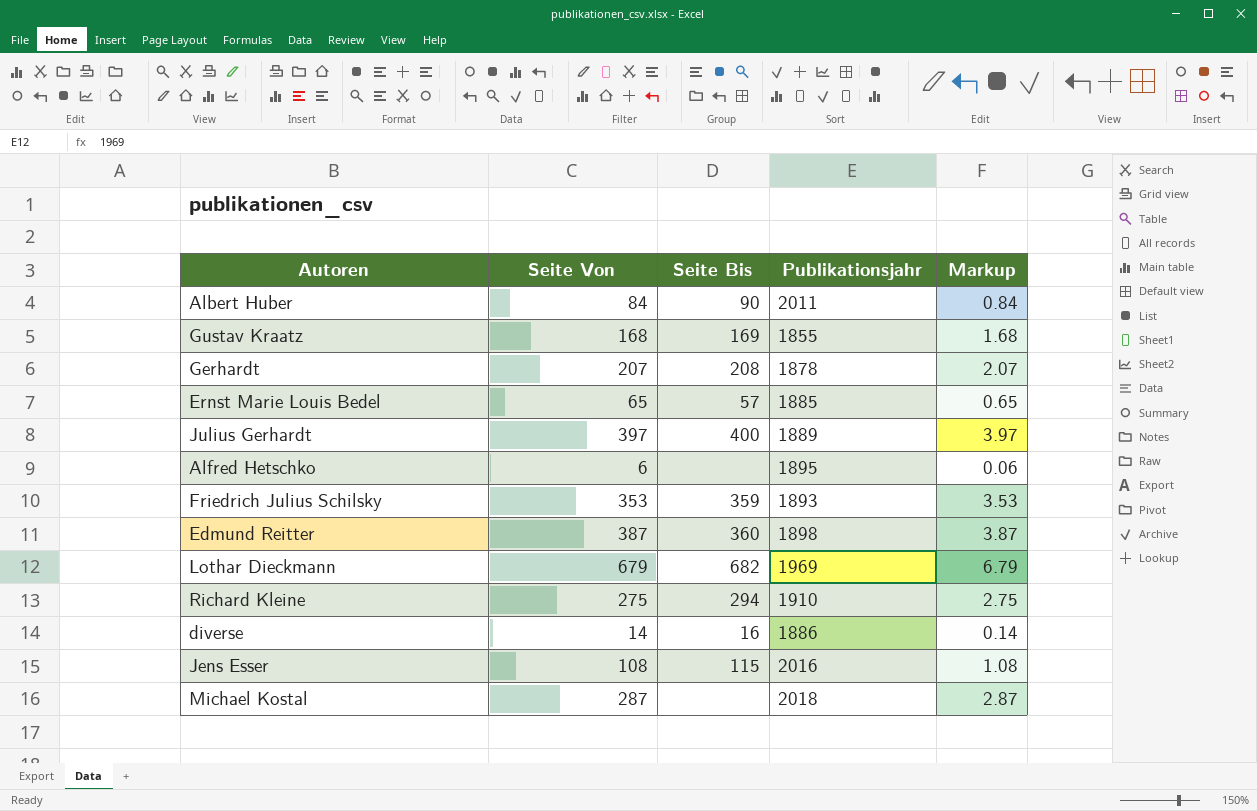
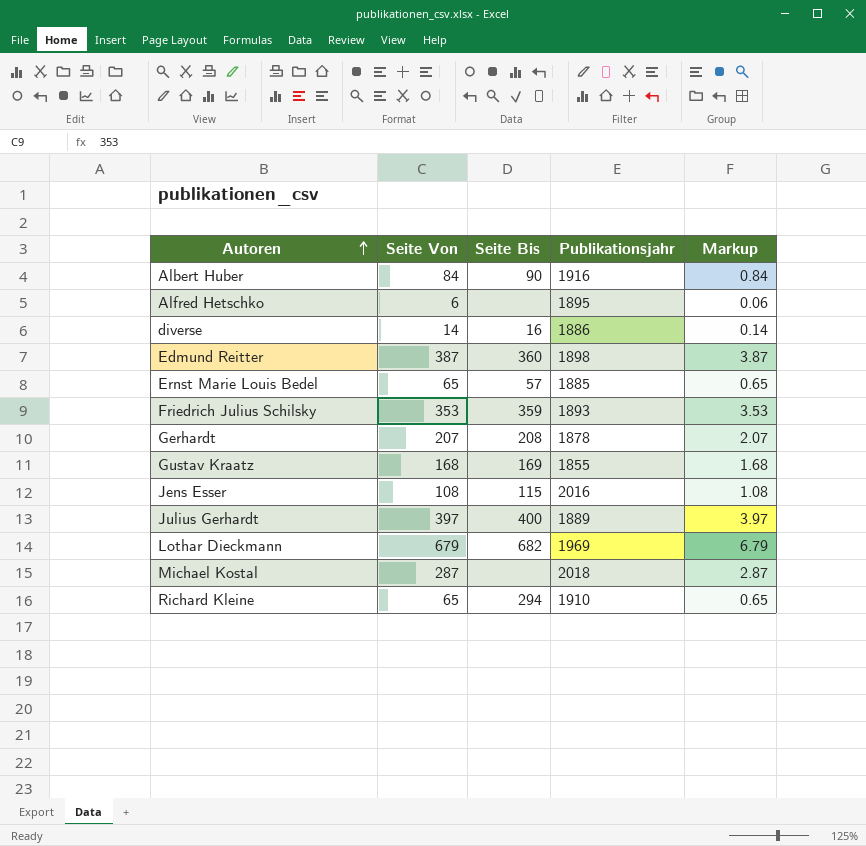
row order: none -> Autoren ascending
Albert Huber | Publikationsjahr: 2011 -> 1916
Richard Kleine | Seite Von: 275 -> 65
Richard Kleine | Markup: 2.75 -> 0.65

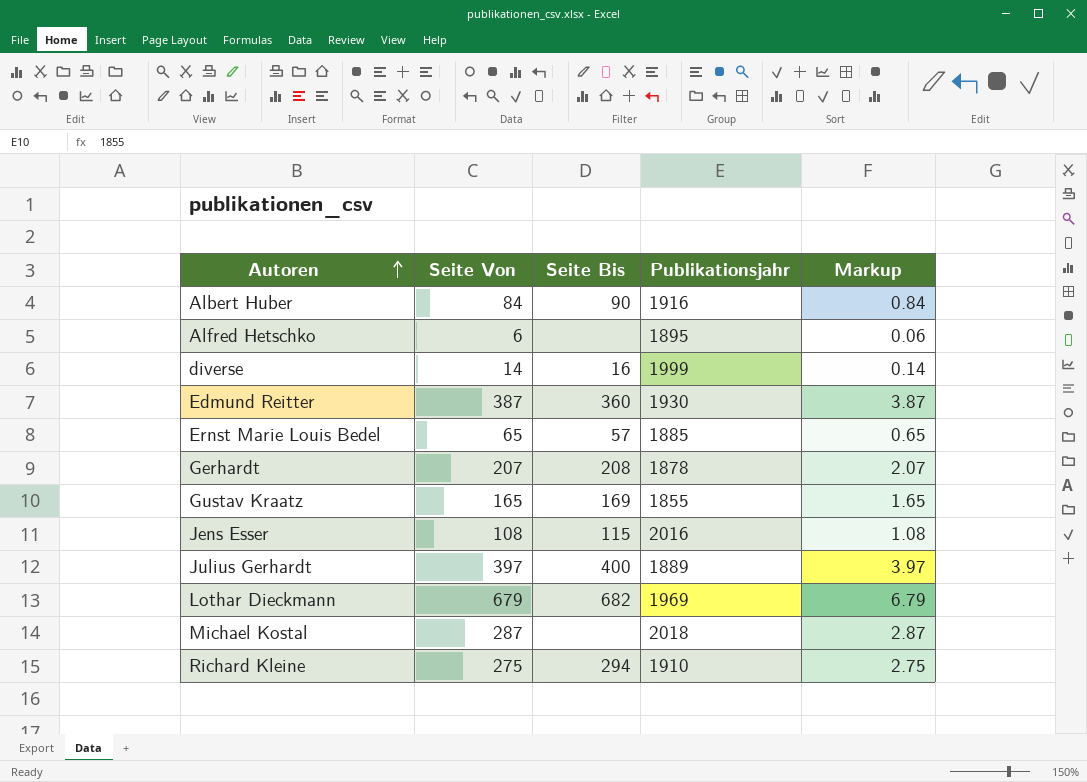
row Friedrich Julius Schilsky: 353 | 359 | 1893 | 3.53 -> none
diverse | Publikationsjahr: 1886 -> 1999
Edmund Reitter | Publikationsjahr: 1898 -> 1930
Gustav Kraatz | Seite Von: 168 -> 165
Gustav Kraatz | Markup: 1.68 -> 1.65
Richard Kleine | Seite Von: 65 -> 275
Richard Kleine | Markup: 0.65 -> 2.75

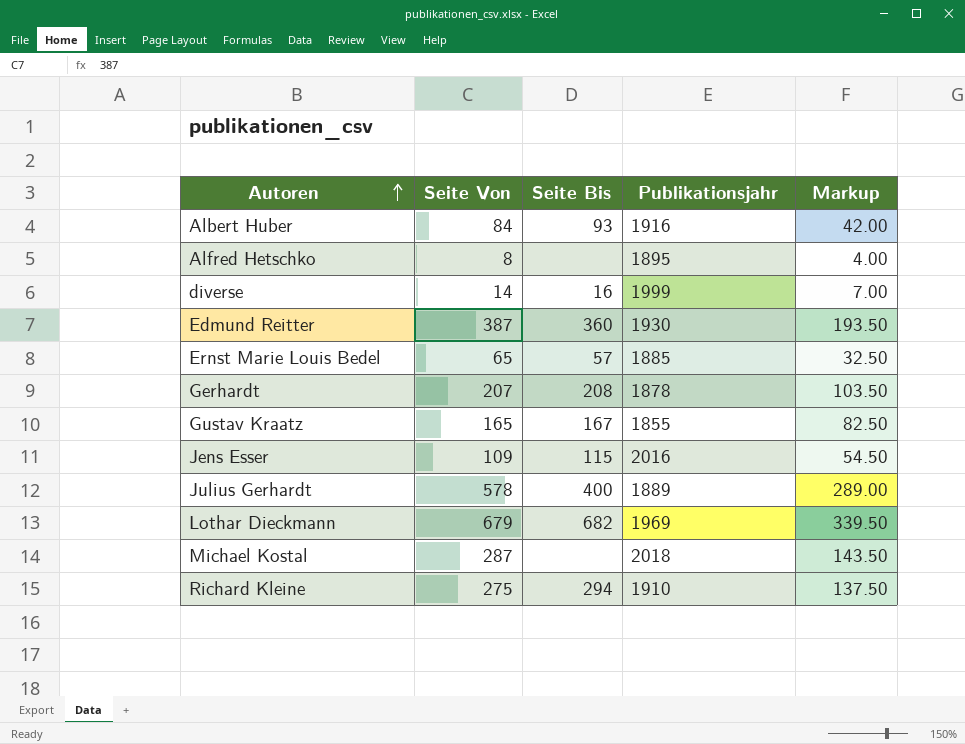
column Markup | formula: [Seite Von] * 0.01 -> [Seite Von] * 0.5
Albert Huber | Seite Bis: 90 -> 93
Alfred Hetschko | Seite Von: 6 -> 8
Gustav Kraatz | Seite Bis: 169 -> 167
Jens Esser | Seite Von: 108 -> 109
Julius Gerhardt | Seite Von: 397 -> 578

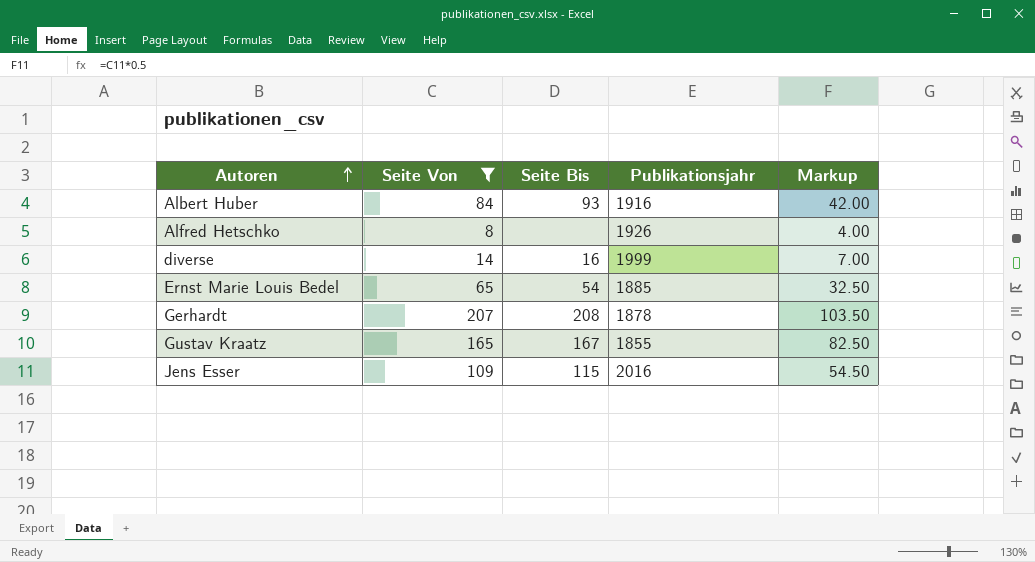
filter: none -> Seite Von <= 207
Alfred Hetschko | Publikationsjahr: 1895 -> 1926
Ernst Marie Louis Bedel | Seite Bis: 57 -> 54

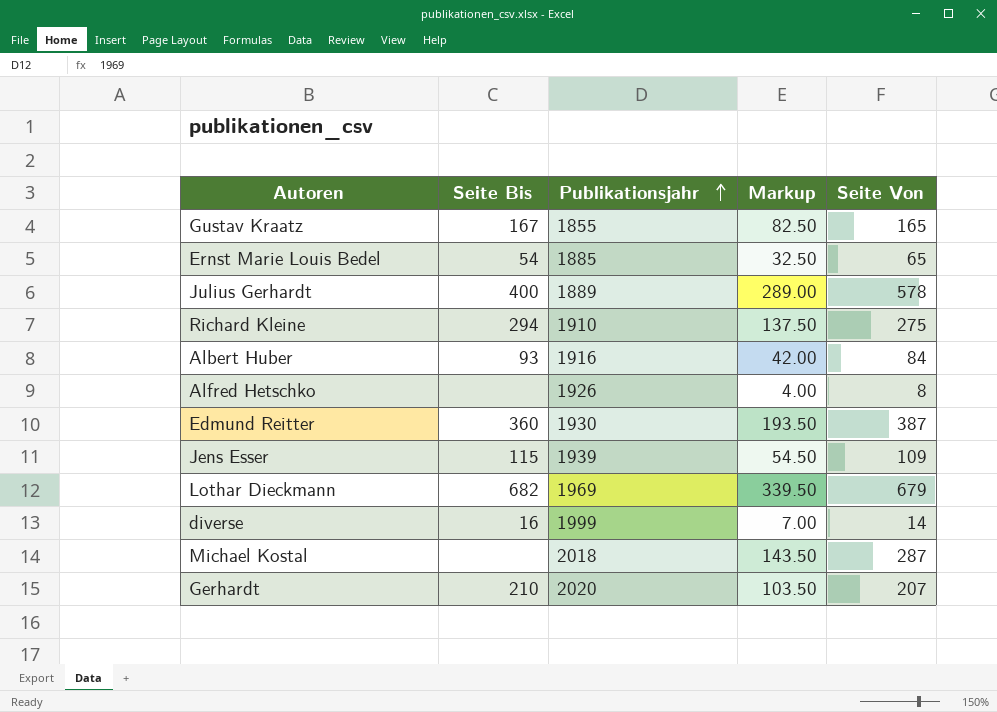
filter: Seite Von <= 207 -> none
row order: Autoren ascending -> Publikationsjahr ascending
column Seite Von | position: 2 -> 5
Jens Esser | Publikationsjahr: 2016 -> 1939
Gerhardt | Seite Bis: 208 -> 210
Gerhardt | Publikationsjahr: 1878 -> 2020

